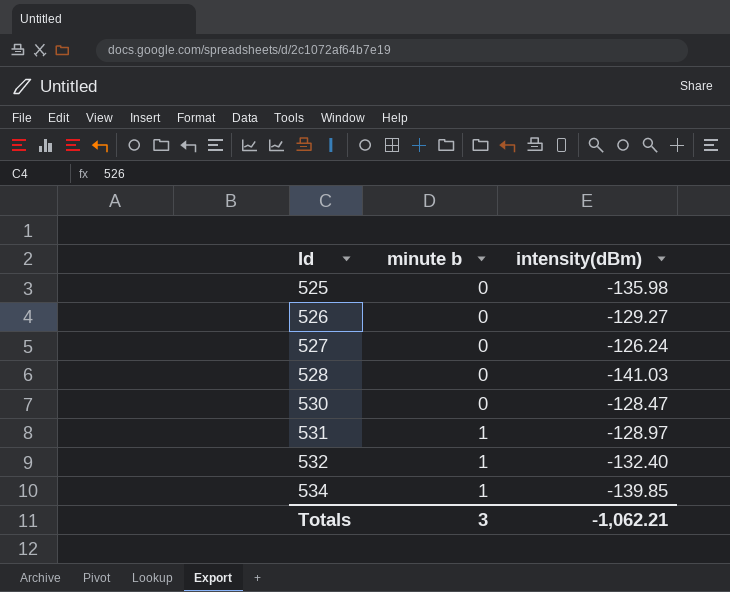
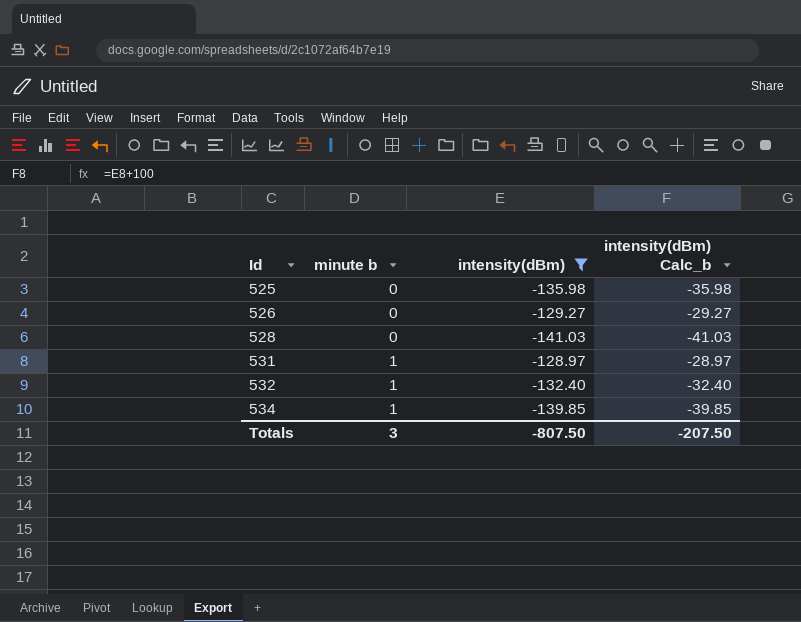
filter: none -> intensity(dBm) <= -128.97
column intensity(dBm) Calc_b | formula: none -> [intensity(dBm)] + 100
Totals | intensity(dBm): -1,062.21 -> -807.50

